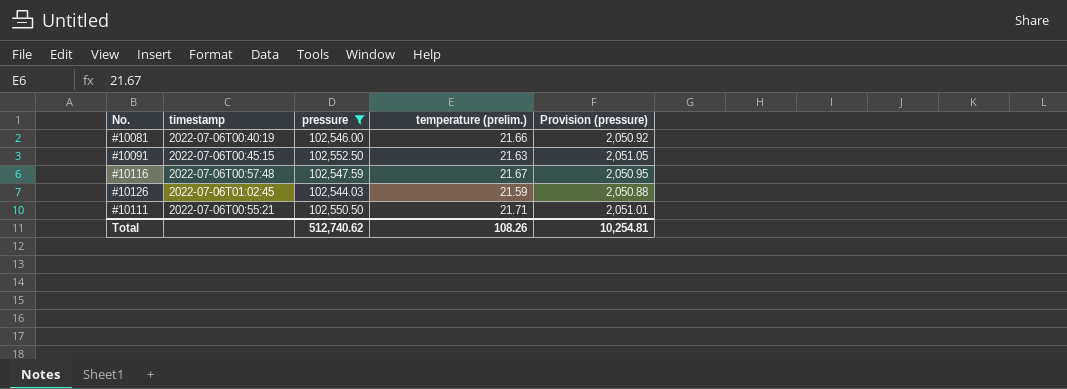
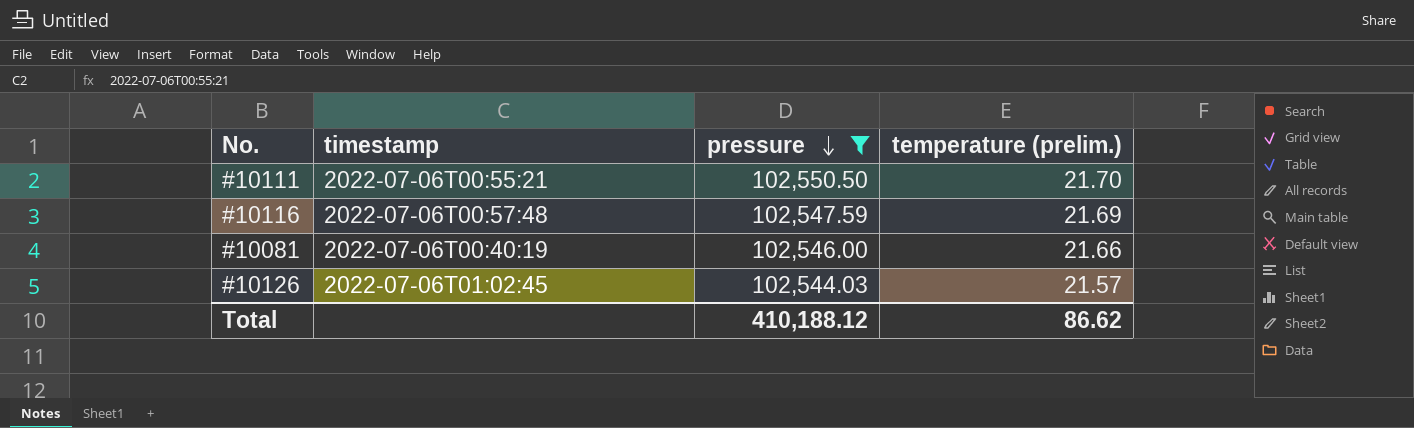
row order: none -> pressure descending
column Provision (pressure) | formula: [pressure] * 0.02 -> none
row #10091: 2022-07-06T00:45:15 | 102,552.50 | 21.63 | 2,051.05 -> none
#10111 | temperature (prelim.): 21.71 -> 21.70
#10116 | temperature (prelim.): 21.67 -> 21.69
#10126 | temperature (prelim.): 21.59 -> 21.57
Total | pressure: 512,740.62 -> 410,188.12
Total | temperature (prelim.): 108.26 -> 86.62

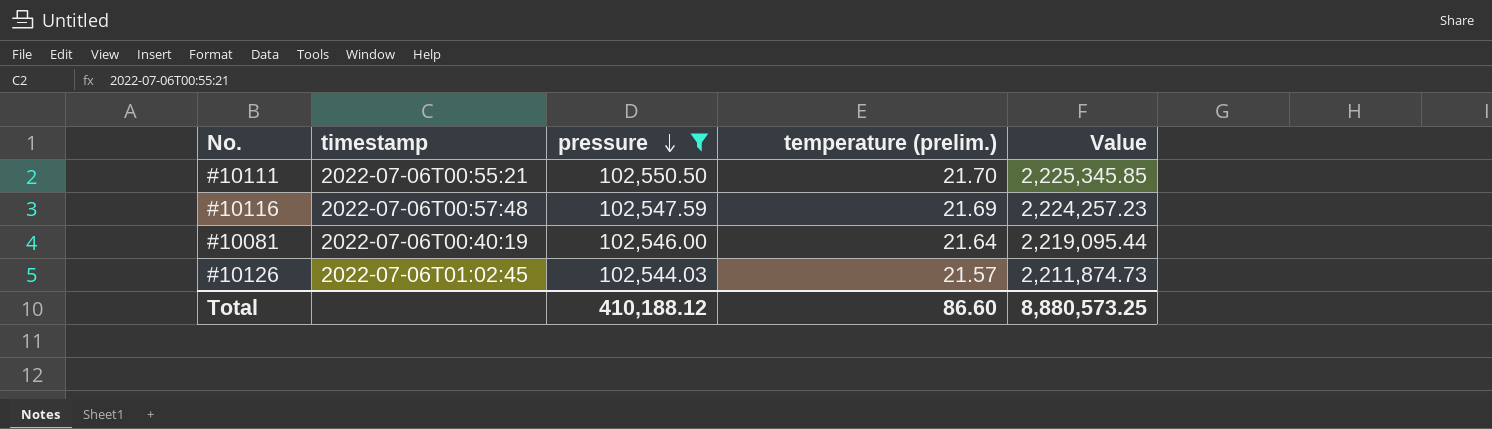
column Value | formula: none -> [pressure] * [temperature (prelim.)]
#10081 | temperature (prelim.): 21.66 -> 21.64
Total | temperature (prelim.): 86.62 -> 86.60

